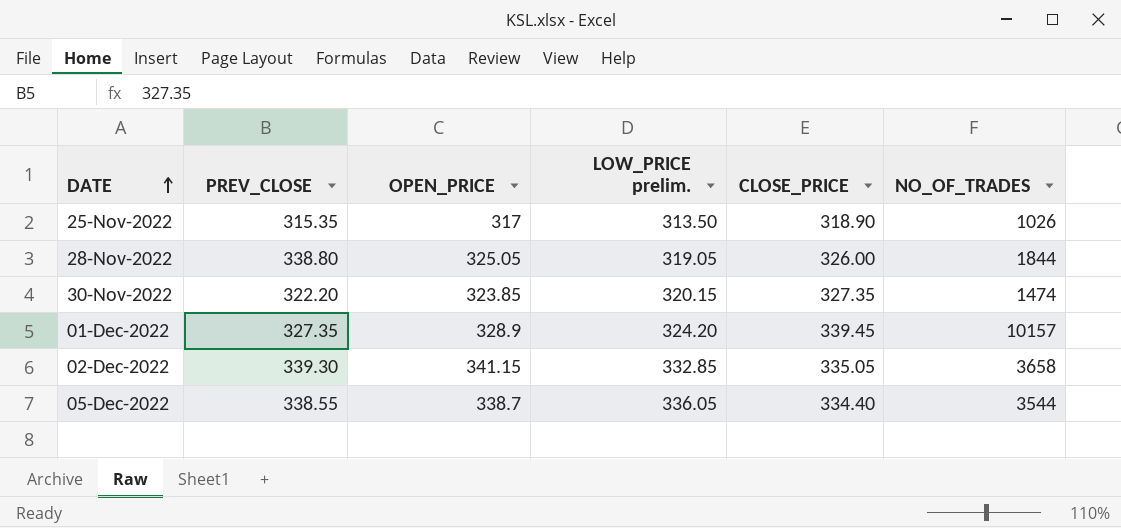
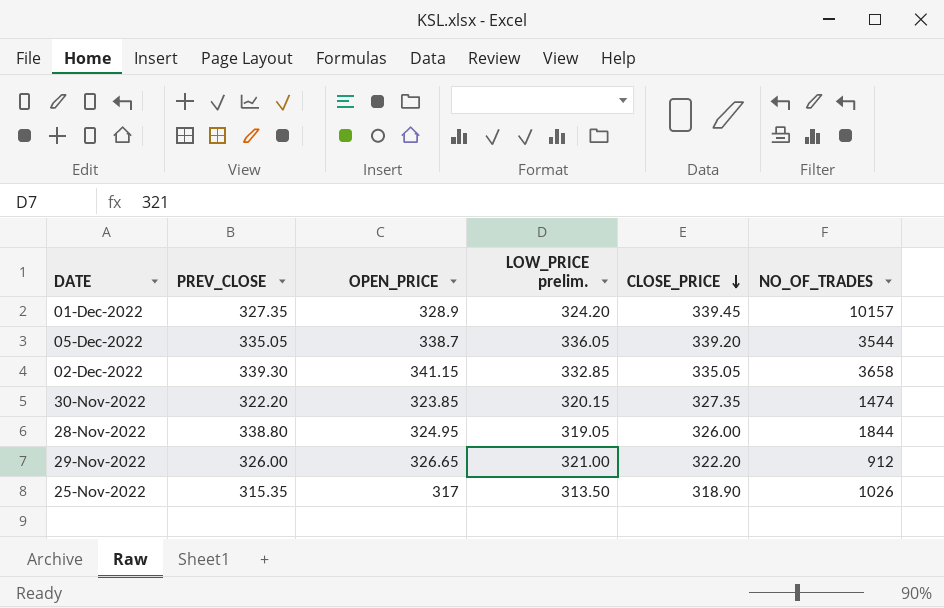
row order: DATE ascending -> CLOSE_PRICE descending
05-Dec-2022 | PREV_CLOSE: 338.55 -> 335.05
05-Dec-2022 | CLOSE_PRICE: 334.40 -> 339.20
28-Nov-2022 | OPEN_PRICE: 325.05 -> 324.95
row 29-Nov-2022: none -> 326.00 | 326.65 | 321.00 | 322.20 | 912

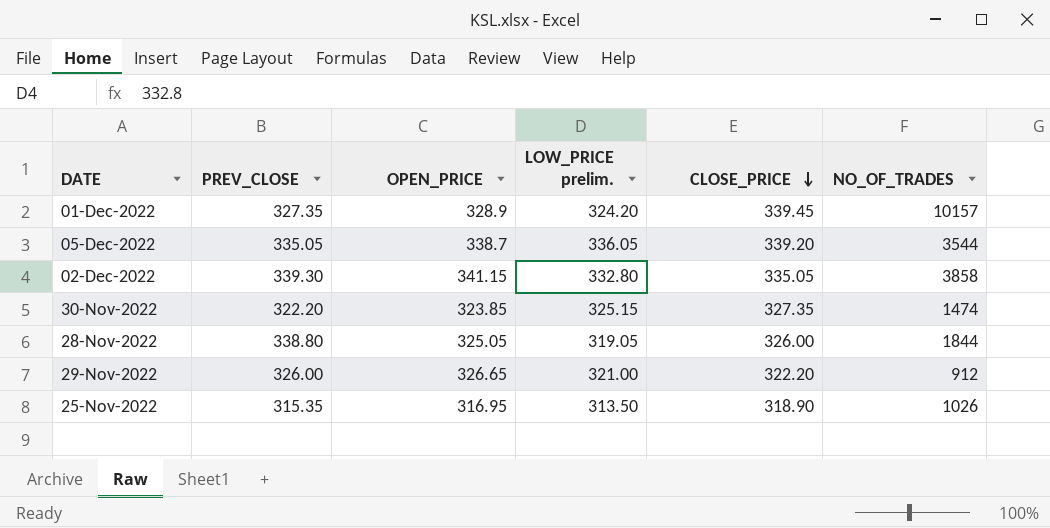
02-Dec-2022 | LOW_PRICE prelim.: 332.85 -> 332.80
02-Dec-2022 | NO_OF_TRADES: 3658 -> 3858
30-Nov-2022 | LOW_PRICE prelim.: 320.15 -> 325.15
28-Nov-2022 | OPEN_PRICE: 324.95 -> 325.05
25-Nov-2022 | OPEN_PRICE: 317 -> 316.95

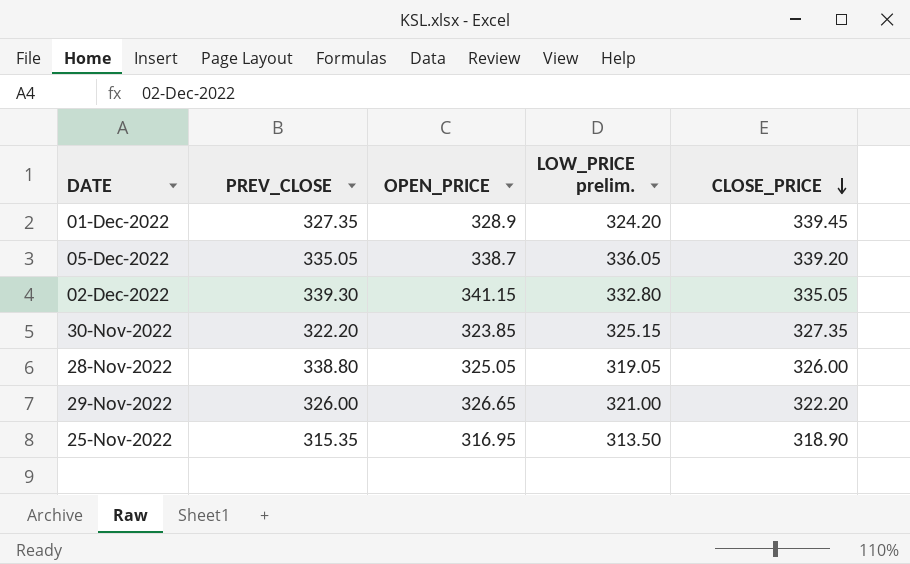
column NO_OF_TRADES | position: 6 -> none

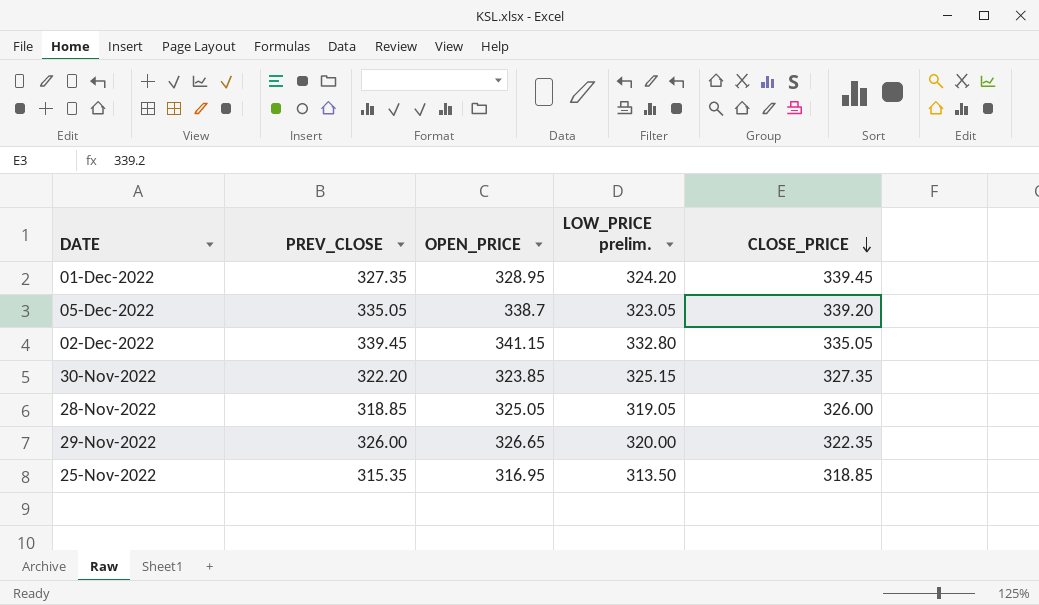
01-Dec-2022 | OPEN_PRICE: 328.9 -> 328.95
05-Dec-2022 | LOW_PRICE prelim.: 336.05 -> 323.05
02-Dec-2022 | PREV_CLOSE: 339.30 -> 339.45
28-Nov-2022 | PREV_CLOSE: 338.80 -> 318.85
29-Nov-2022 | LOW_PRICE prelim.: 321.00 -> 320.00
29-Nov-2022 | CLOSE_PRICE: 322.20 -> 322.35
25-Nov-2022 | CLOSE_PRICE: 318.90 -> 318.85

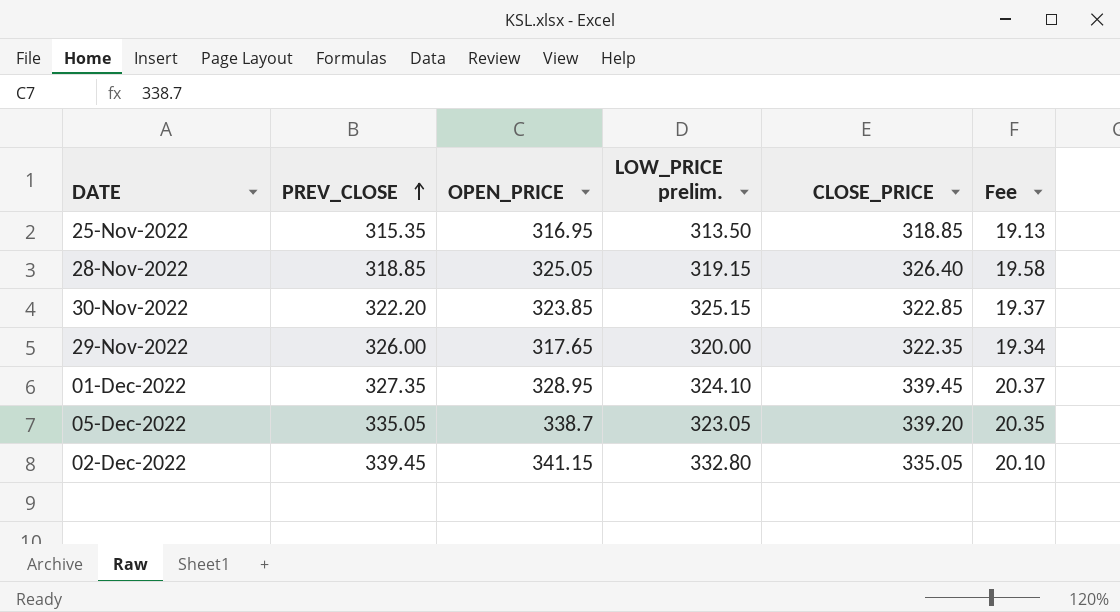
row order: CLOSE_PRICE descending -> PREV_CLOSE ascending
column Fee | formula: none -> [CLOSE_PRICE] * 0.06
28-Nov-2022 | LOW_PRICE prelim.: 319.05 -> 319.15
28-Nov-2022 | CLOSE_PRICE: 326.00 -> 326.40
30-Nov-2022 | CLOSE_PRICE: 327.35 -> 322.85
29-Nov-2022 | OPEN_PRICE: 326.65 -> 317.65
01-Dec-2022 | LOW_PRICE prelim.: 324.20 -> 324.10

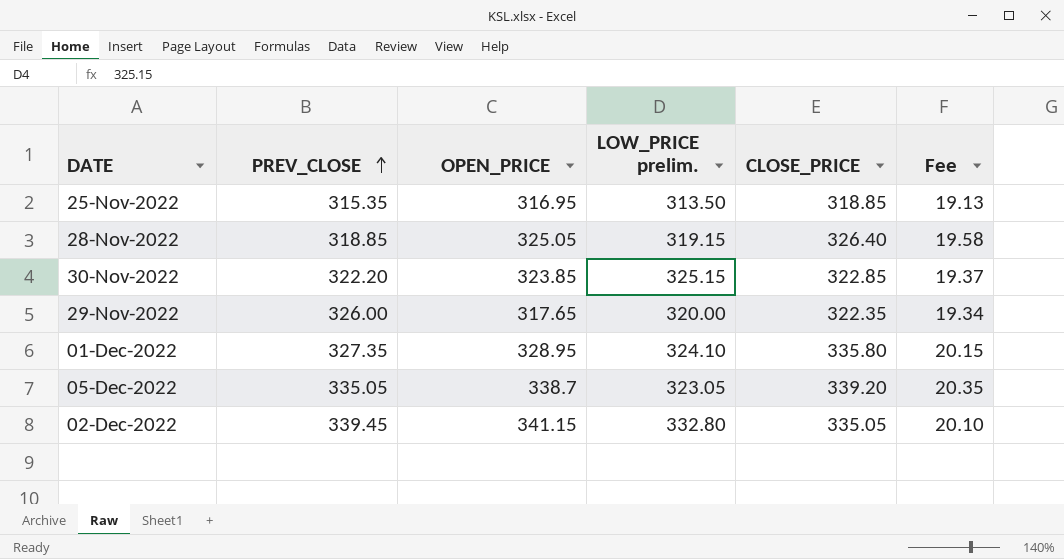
01-Dec-2022 | CLOSE_PRICE: 339.45 -> 335.80
01-Dec-2022 | Fee: 20.37 -> 20.15

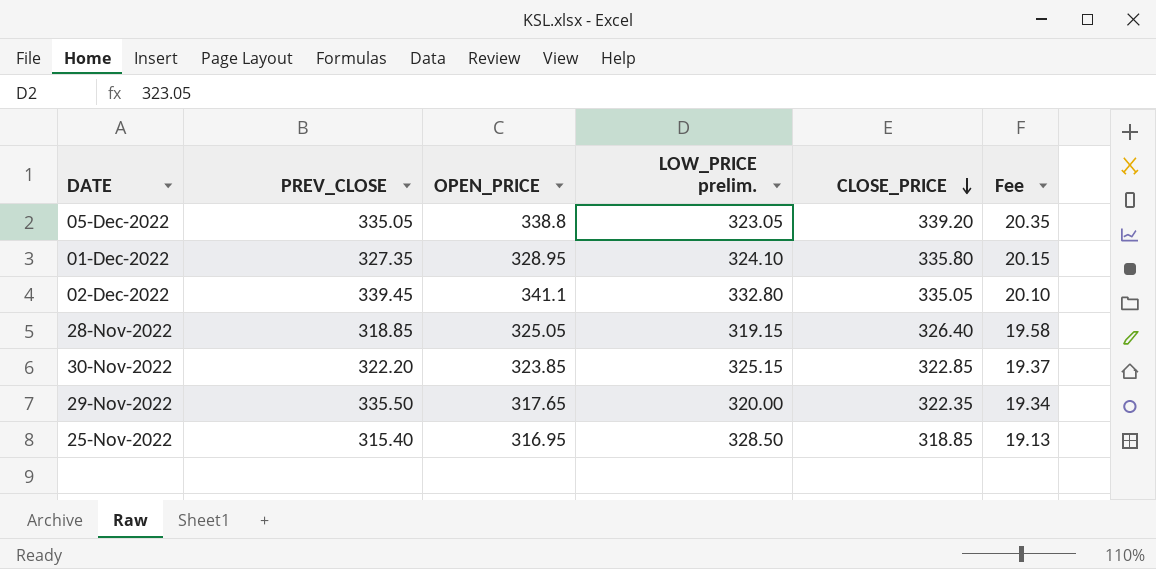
row order: PREV_CLOSE ascending -> CLOSE_PRICE descending
05-Dec-2022 | OPEN_PRICE: 338.7 -> 338.8
02-Dec-2022 | OPEN_PRICE: 341.15 -> 341.1
29-Nov-2022 | PREV_CLOSE: 326.00 -> 335.50
25-Nov-2022 | PREV_CLOSE: 315.35 -> 315.40
25-Nov-2022 | LOW_PRICE prelim.: 313.50 -> 328.50

